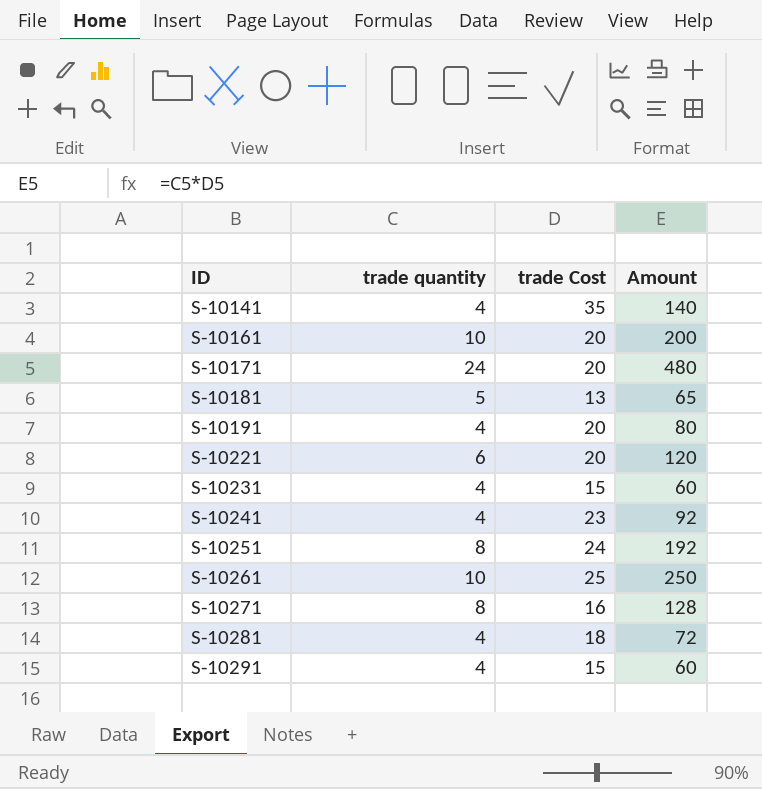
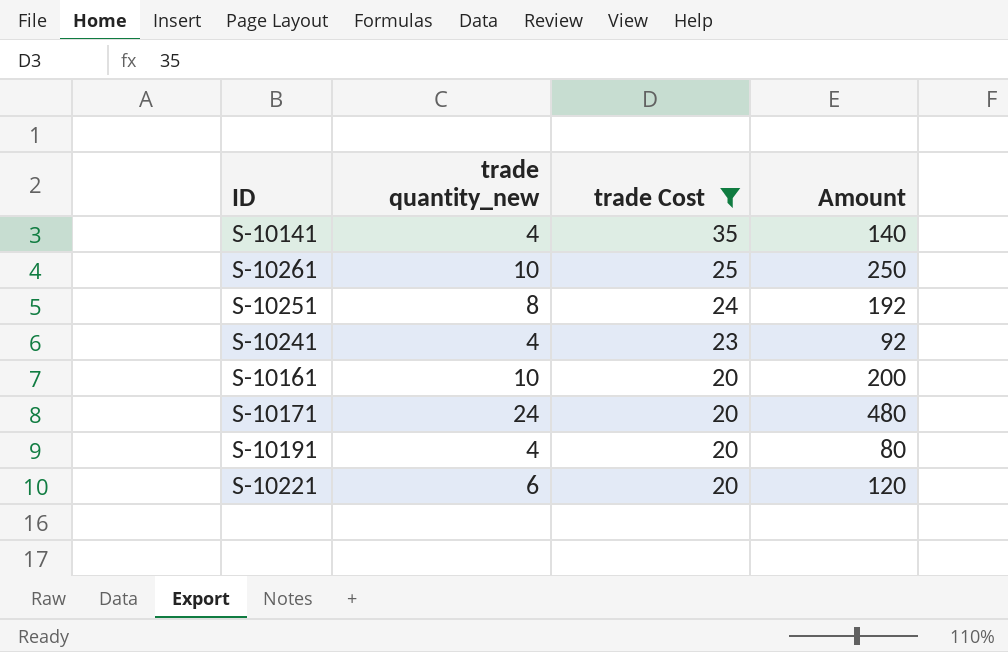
filter: none -> trade Cost >= 20
row order: ID ascending -> trade Cost descending
column name: trade quantity -> trade quantity_new

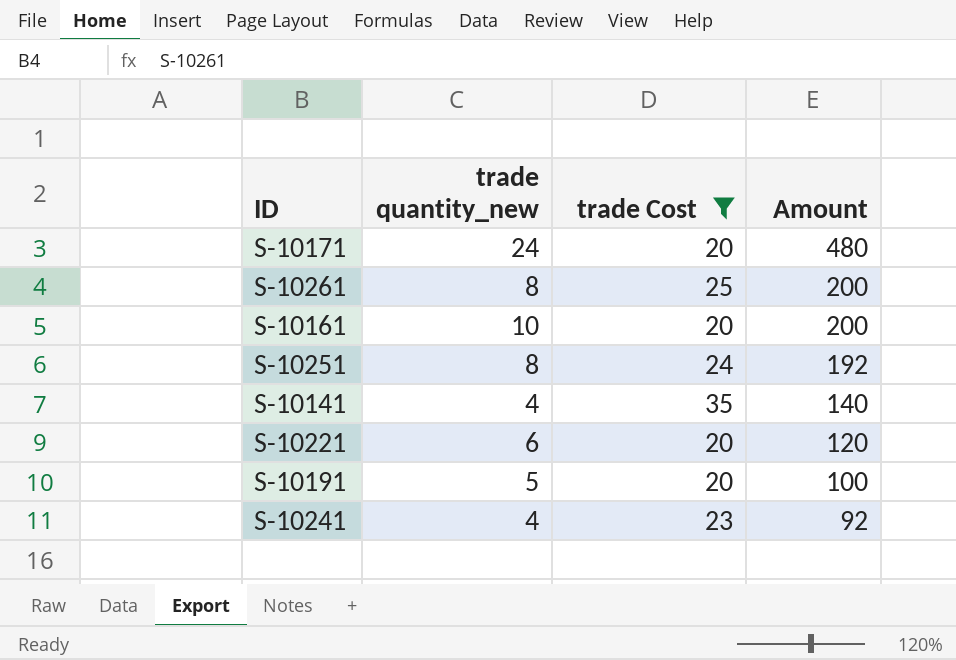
row order: trade Cost descending -> Amount descending
S-10261 | trade quantity_new: 10 -> 8
S-10261 | Amount: 250 -> 200
S-10191 | trade quantity_new: 4 -> 5
S-10191 | Amount: 80 -> 100

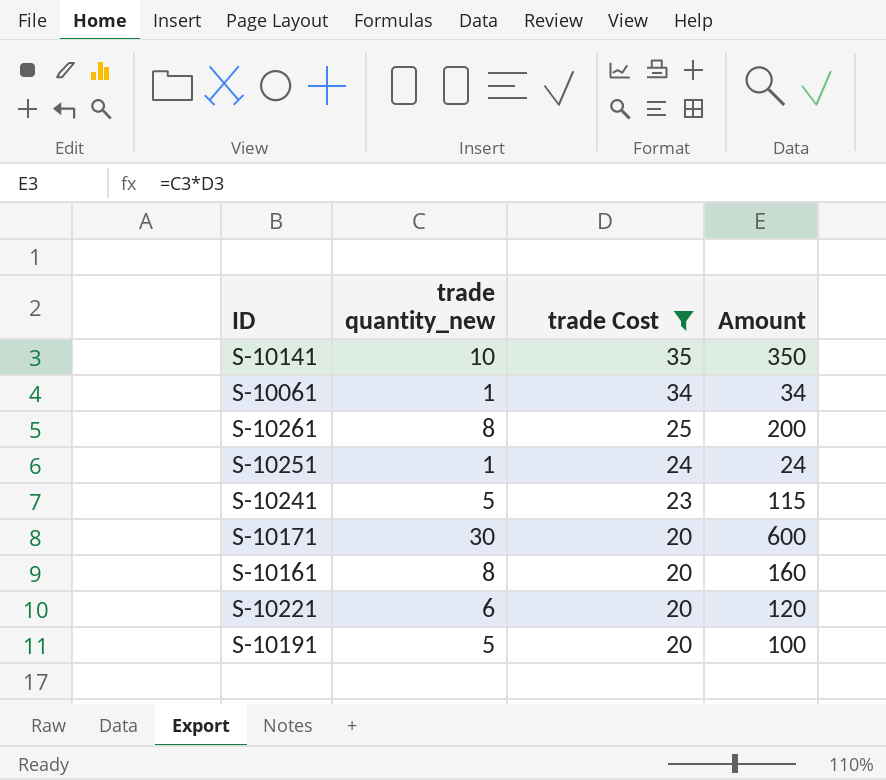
row order: Amount descending -> trade Cost descending
S-10141 | trade quantity_new: 4 -> 10
S-10141 | Amount: 140 -> 350
row S-10061: none -> 1 | 34 | 34
S-10251 | trade quantity_new: 8 -> 1
S-10251 | Amount: 192 -> 24
S-10241 | trade quantity_new: 4 -> 5
S-10241 | Amount: 92 -> 115
S-10171 | trade quantity_new: 24 -> 30
S-10171 | Amount: 480 -> 600
S-10161 | trade quantity_new: 10 -> 8
S-10161 | Amount: 200 -> 160

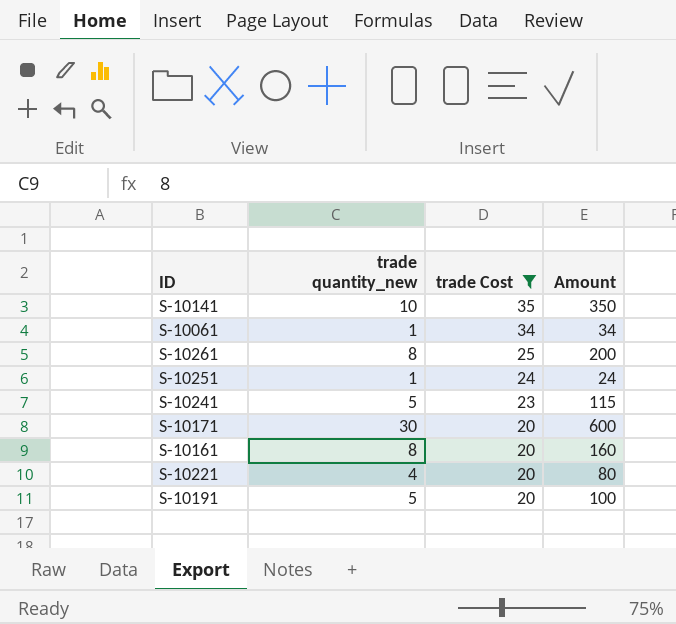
S-10221 | trade quantity_new: 6 -> 4
S-10221 | Amount: 120 -> 80

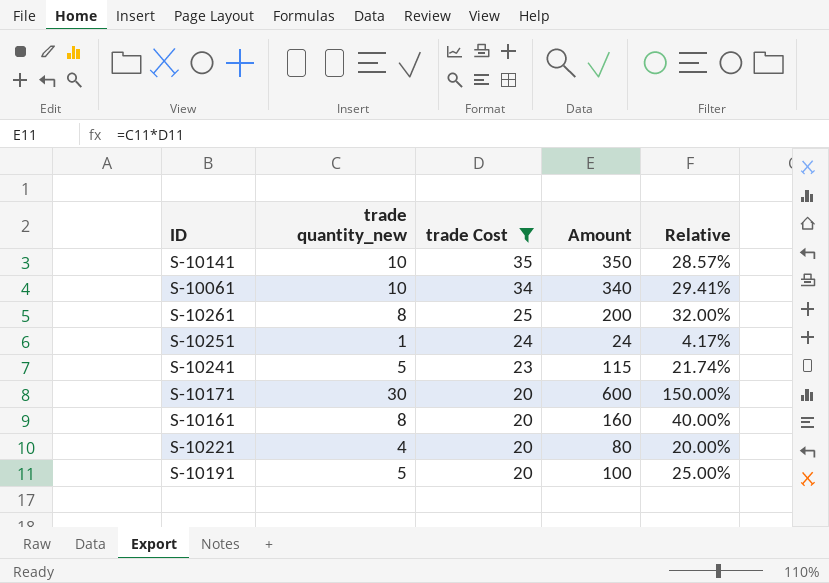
column Relative | formula: none -> [trade quantity_new] / [trade Cost]
S-10061 | trade quantity_new: 1 -> 10
S-10061 | Amount: 34 -> 340

